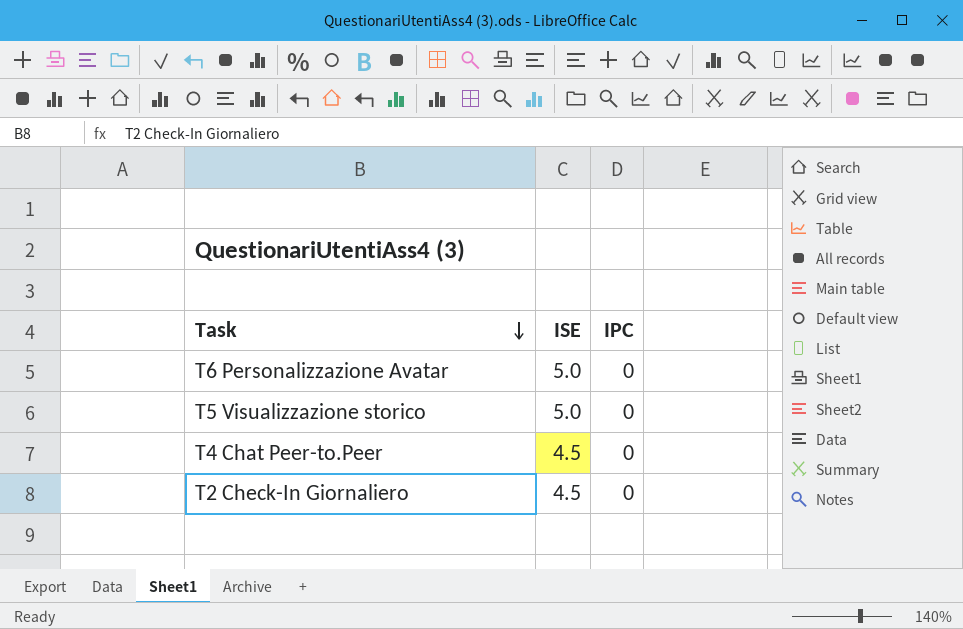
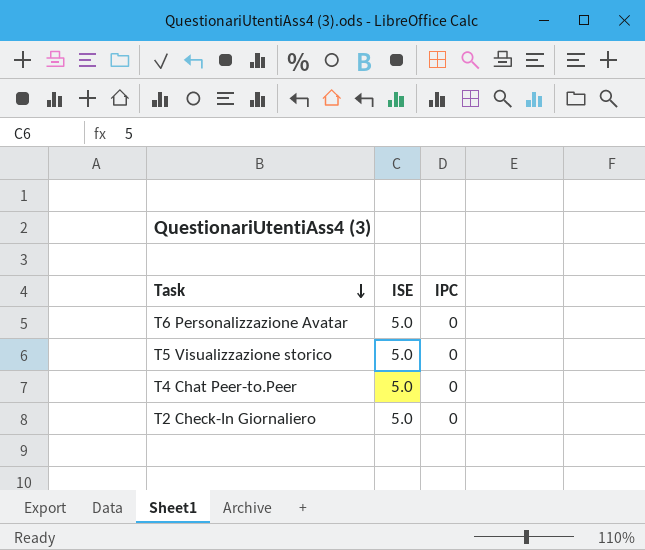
T4 Chat Peer-to.Peer | ISE: 4.5 -> 5.0
T2 Check-In Giornaliero | ISE: 4.5 -> 5.0

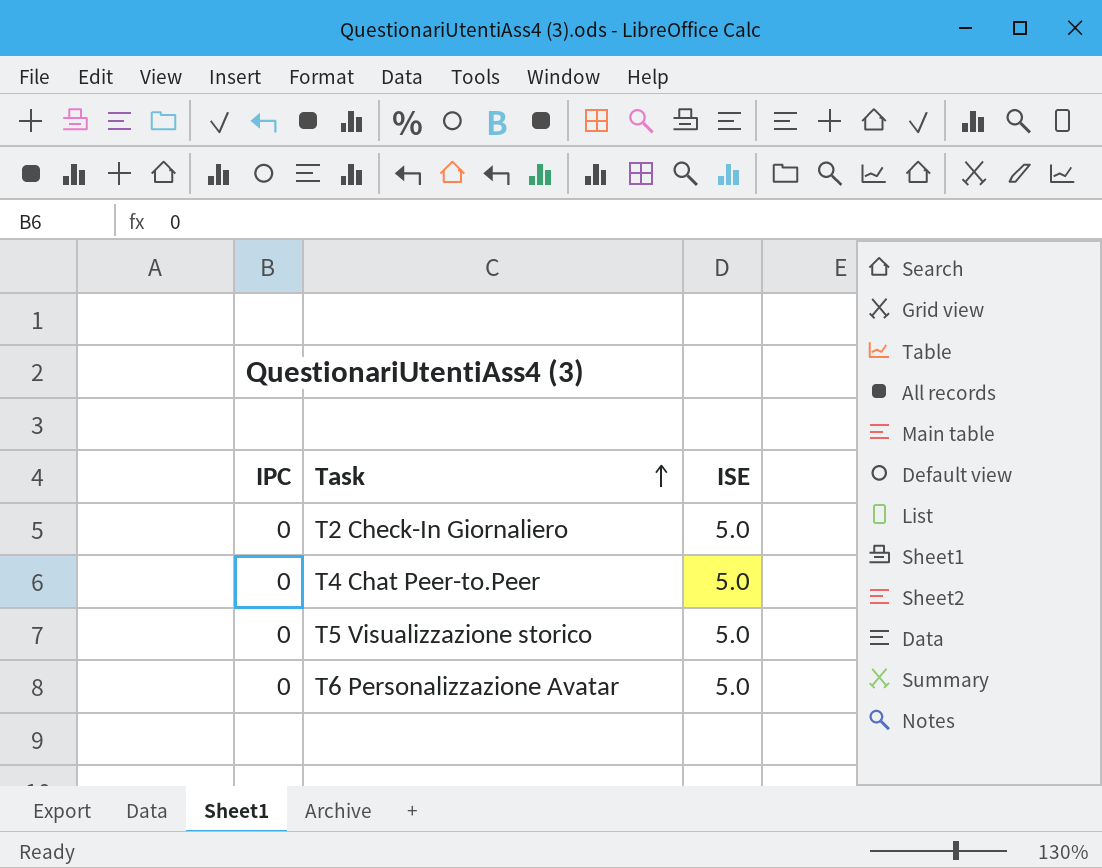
row order: Task descending -> Task ascending
column IPC | position: 3 -> 1

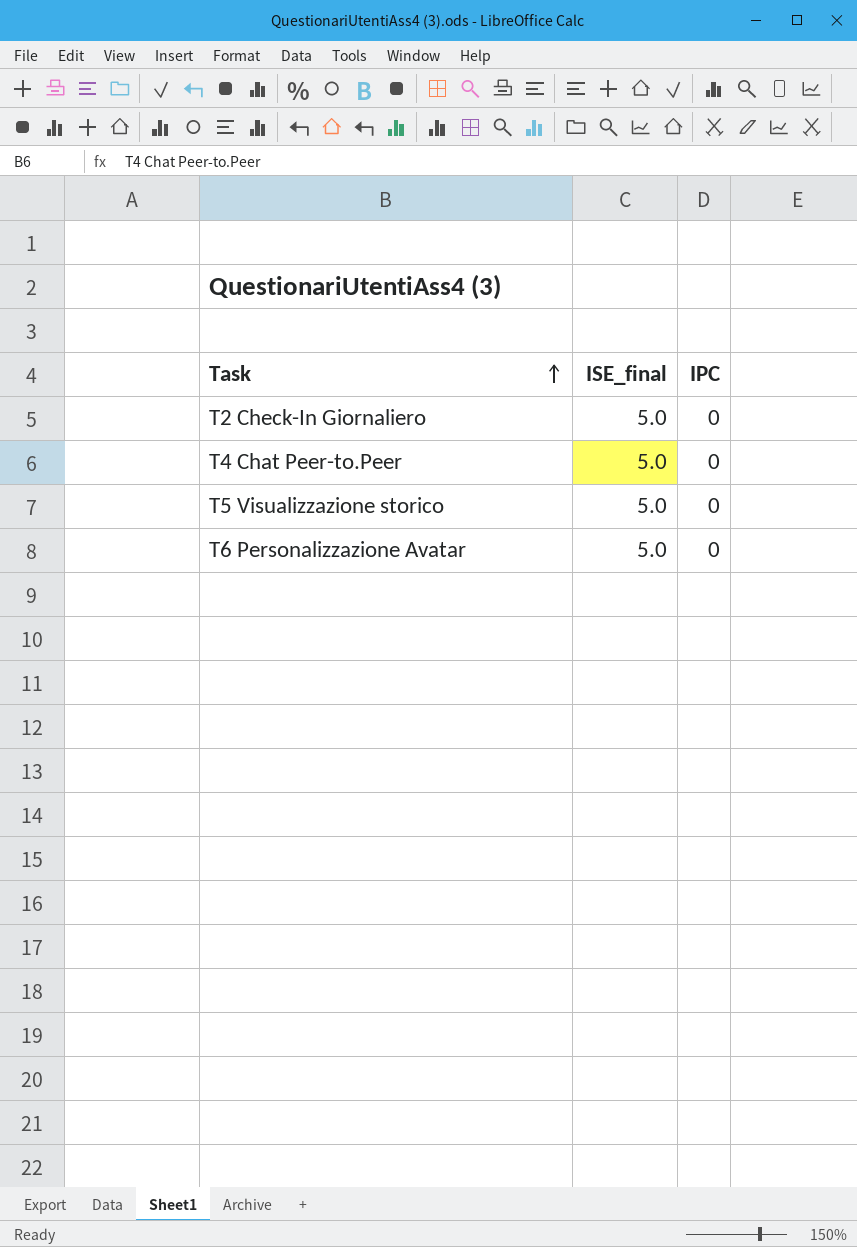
column name: ISE -> ISE_final
column IPC | position: 1 -> 3

